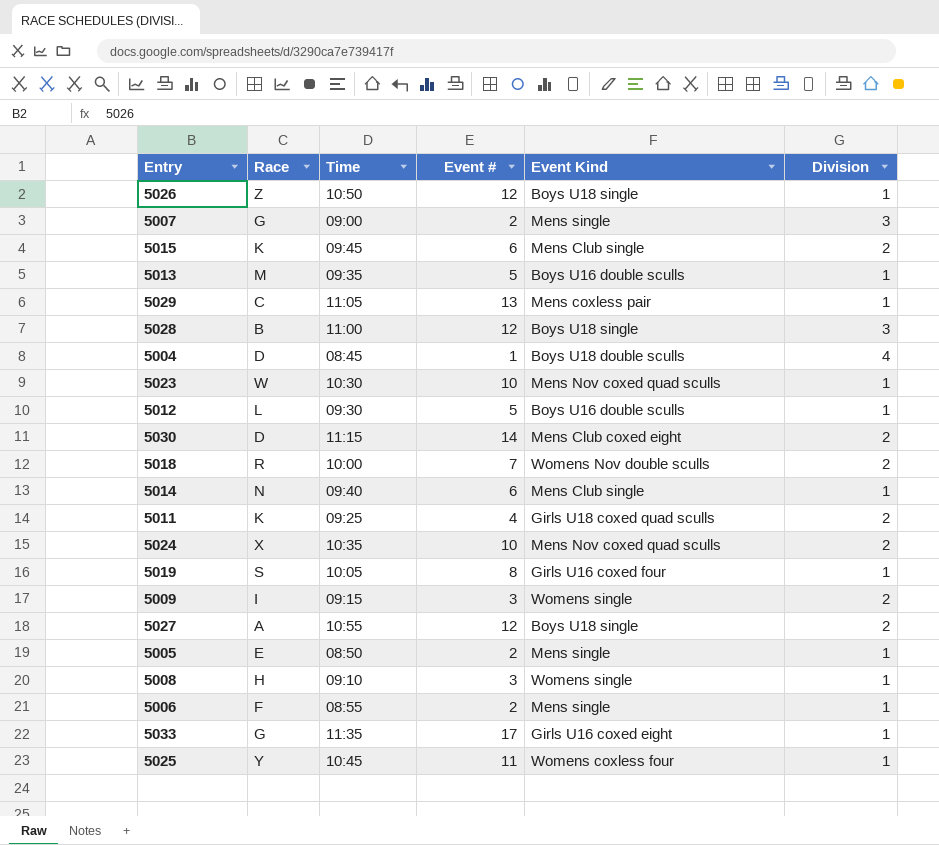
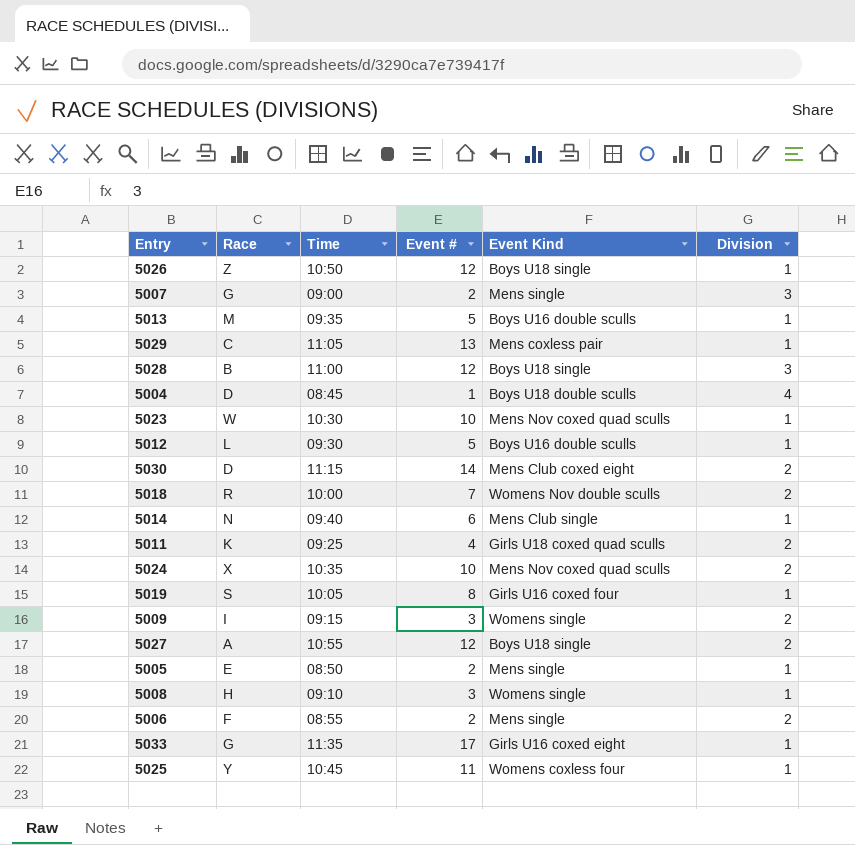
row 5015: K | 09:45 | 6 | Mens Club single | 2 -> none
5006 | Division: 1 -> 2

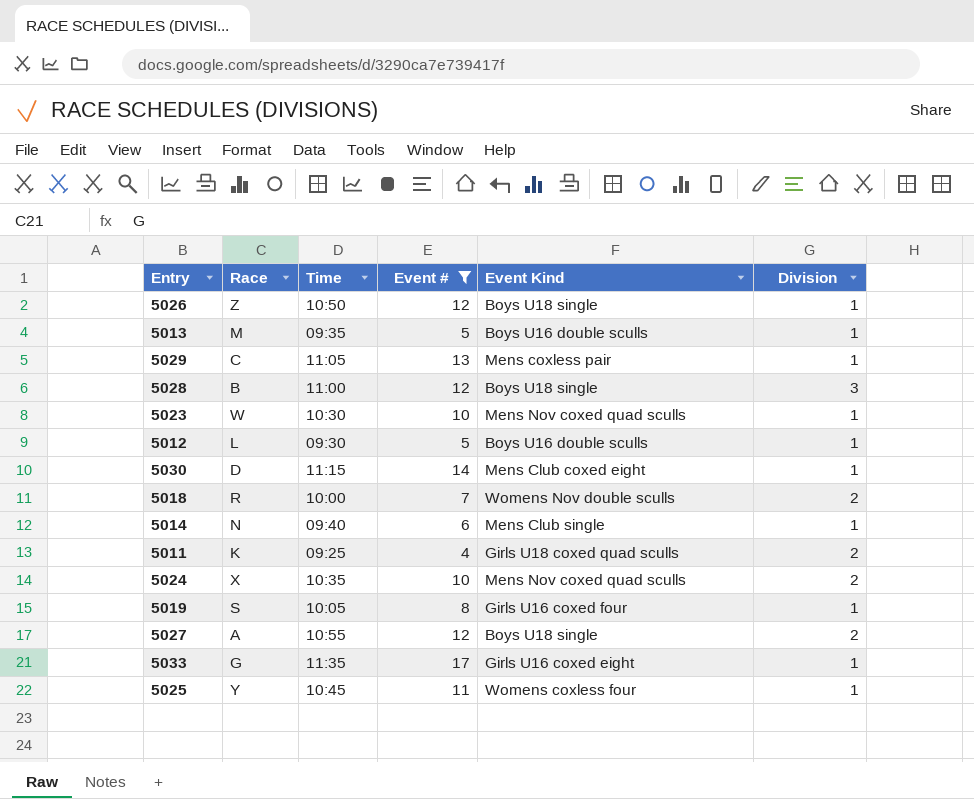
filter: none -> Event # >= 4
5030 | Division: 2 -> 1

